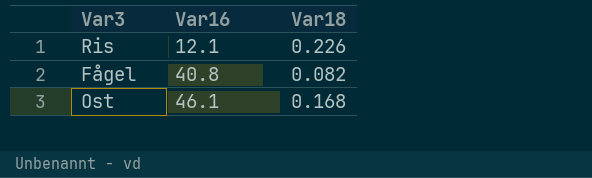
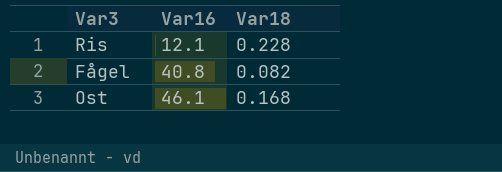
Ris | Var18: 0.226 -> 0.228

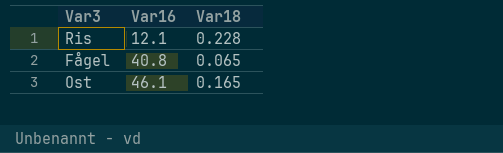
Fågel | Var18: 0.082 -> 0.065
Ost | Var18: 0.168 -> 0.165

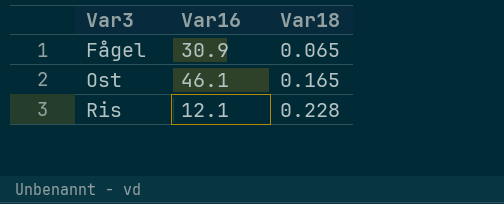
row order: Var16 ascending -> Var3 ascending
Fågel | Var16: 40.8 -> 30.9

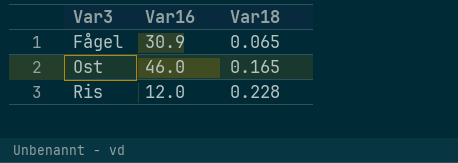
Ost | Var16: 46.1 -> 46.0
Ris | Var16: 12.1 -> 12.0

